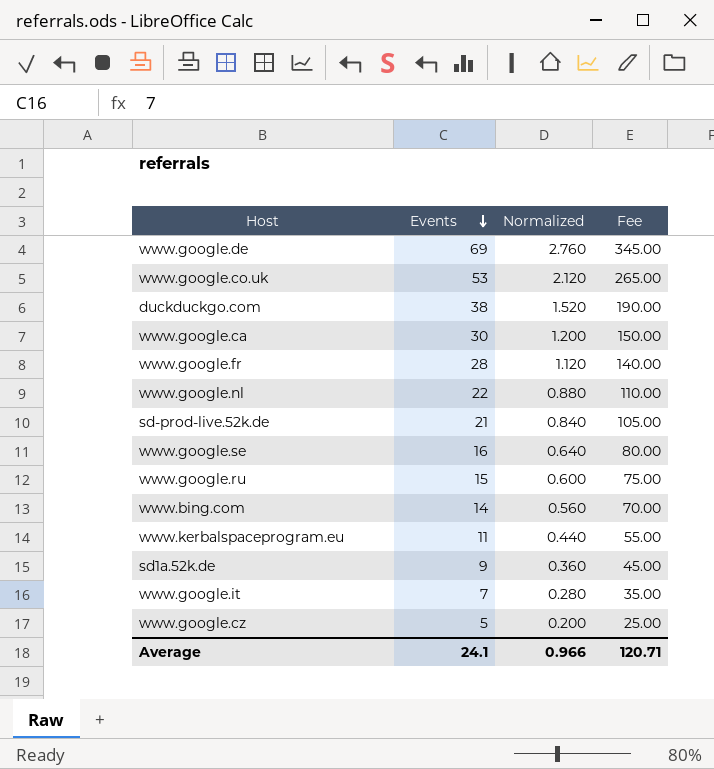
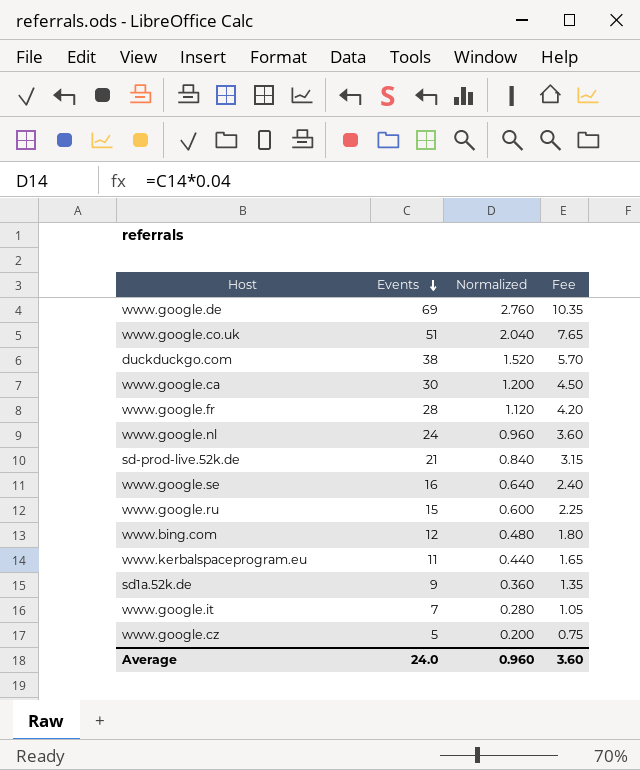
column Fee | formula: [Events] * 5 -> [Events] * 0.15
www.google.co.uk | Events: 53 -> 51
www.google.co.uk | Normalized: 2.120 -> 2.040
www.google.nl | Events: 22 -> 24
www.google.nl | Normalized: 0.880 -> 0.960
www.bing.com | Events: 14 -> 12
www.bing.com | Normalized: 0.560 -> 0.480
Average | Events: 24.1 -> 24.0
Average | Normalized: 0.966 -> 0.960
Average | Fee: 120.71 -> 3.60

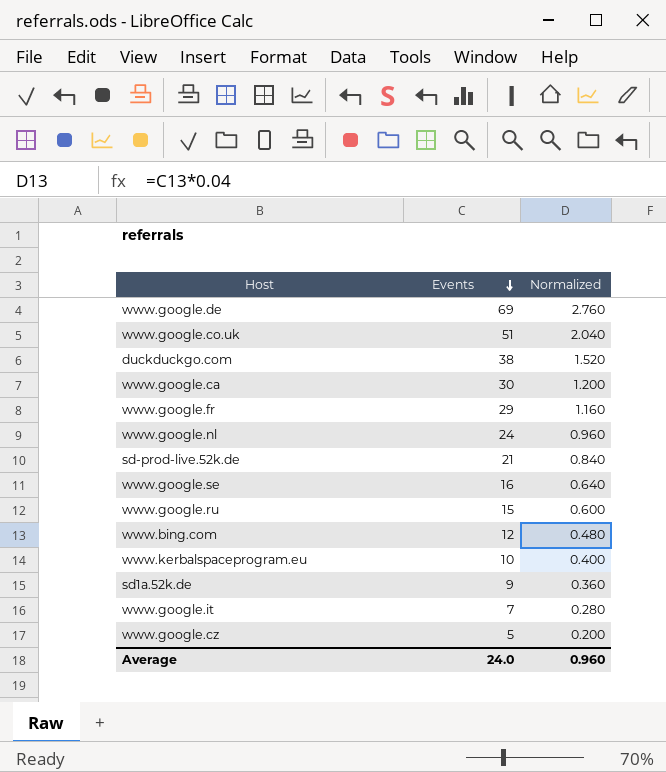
column Fee | formula: [Events] * 0.15 -> none
www.google.fr | Events: 28 -> 29
www.google.fr | Normalized: 1.120 -> 1.160
www.kerbalspaceprogram.eu | Events: 11 -> 10
www.kerbalspaceprogram.eu | Normalized: 0.440 -> 0.400

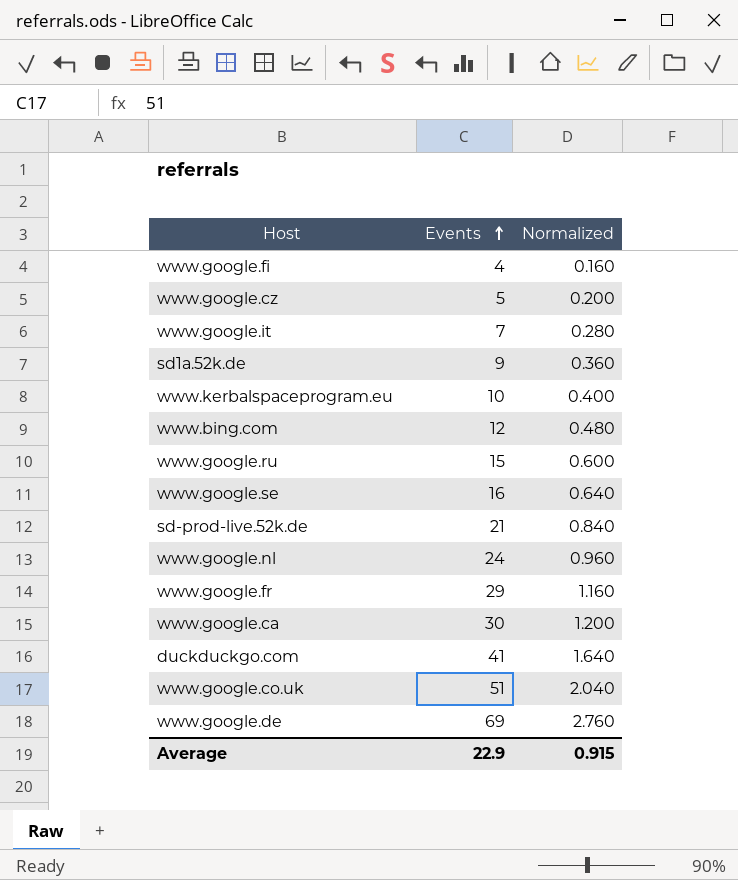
row order: Events descending -> Events ascending
row www.google.fi: none -> 4 | 0.160
duckduckgo.com | Events: 38 -> 41
duckduckgo.com | Normalized: 1.520 -> 1.640
Average | Events: 24.0 -> 22.9
Average | Normalized: 0.960 -> 0.915

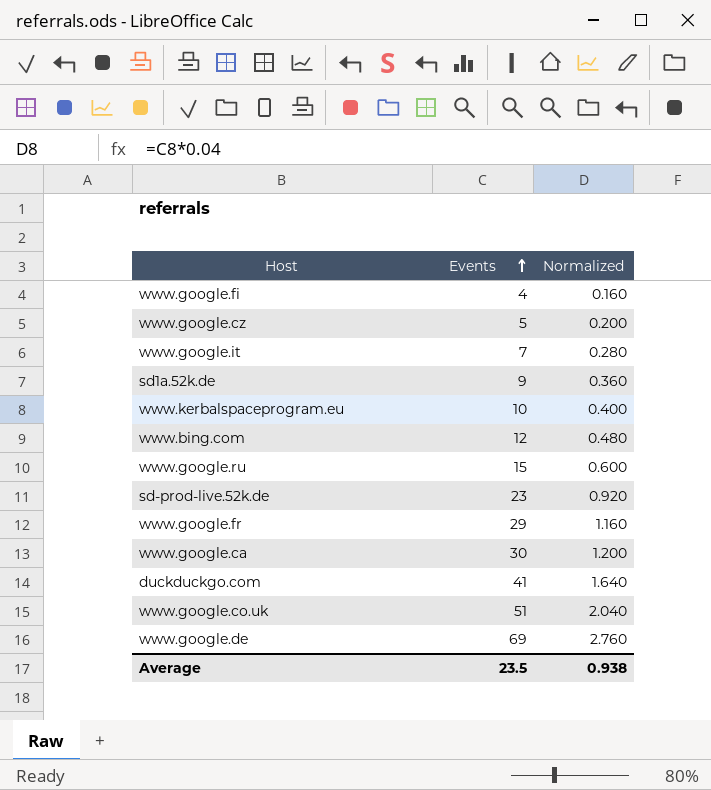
row www.google.se: 16 | 0.640 -> none
row www.google.nl: 24 | 0.960 -> none
sd-prod-live.52k.de | Events: 21 -> 23
sd-prod-live.52k.de | Normalized: 0.840 -> 0.920
Average | Events: 22.9 -> 23.5
Average | Normalized: 0.915 -> 0.938

